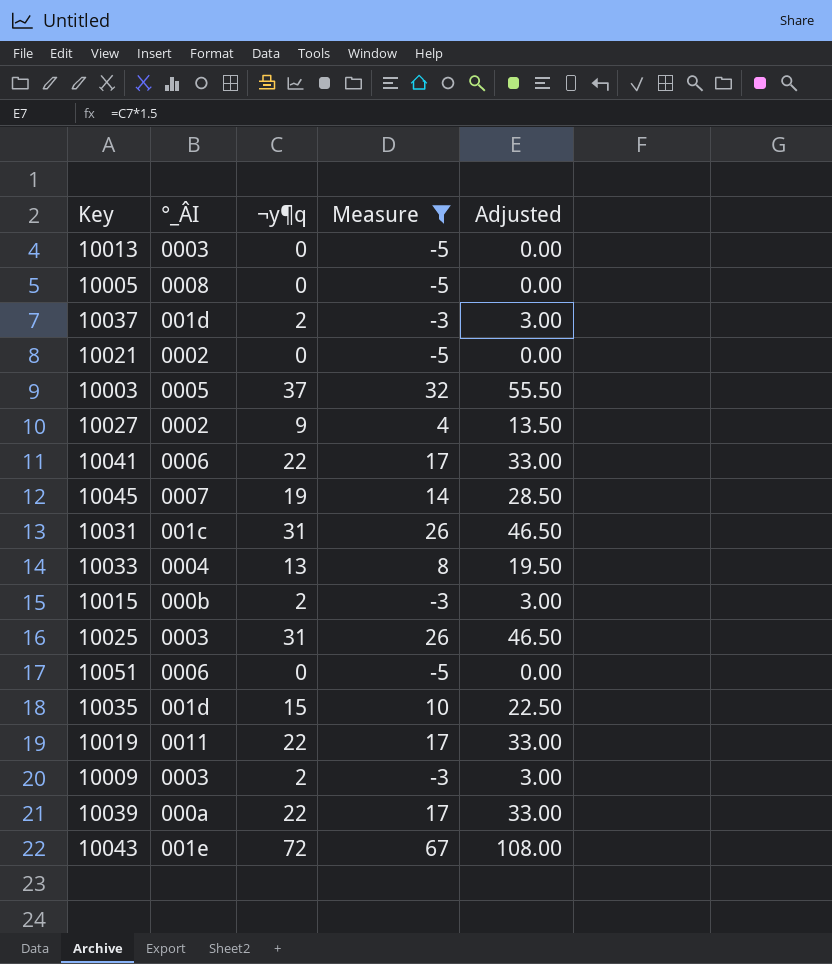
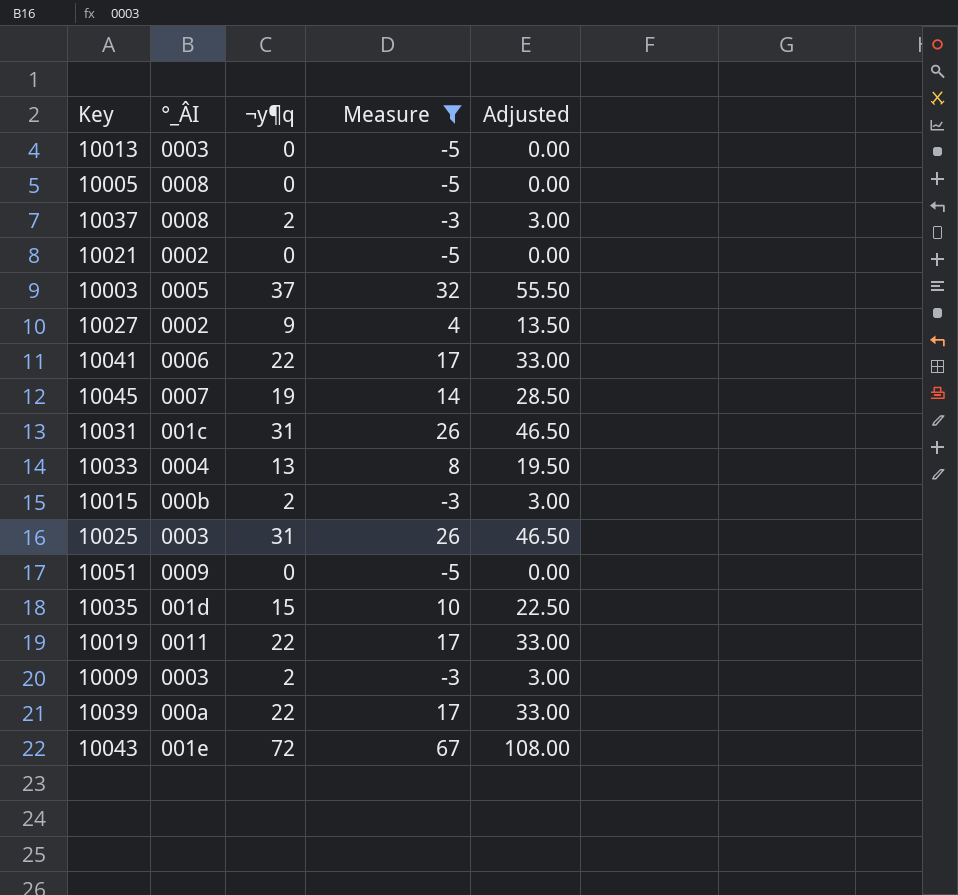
10037 | °_ÂI: 001d -> 0008
10051 | °_ÂI: 0006 -> 0009

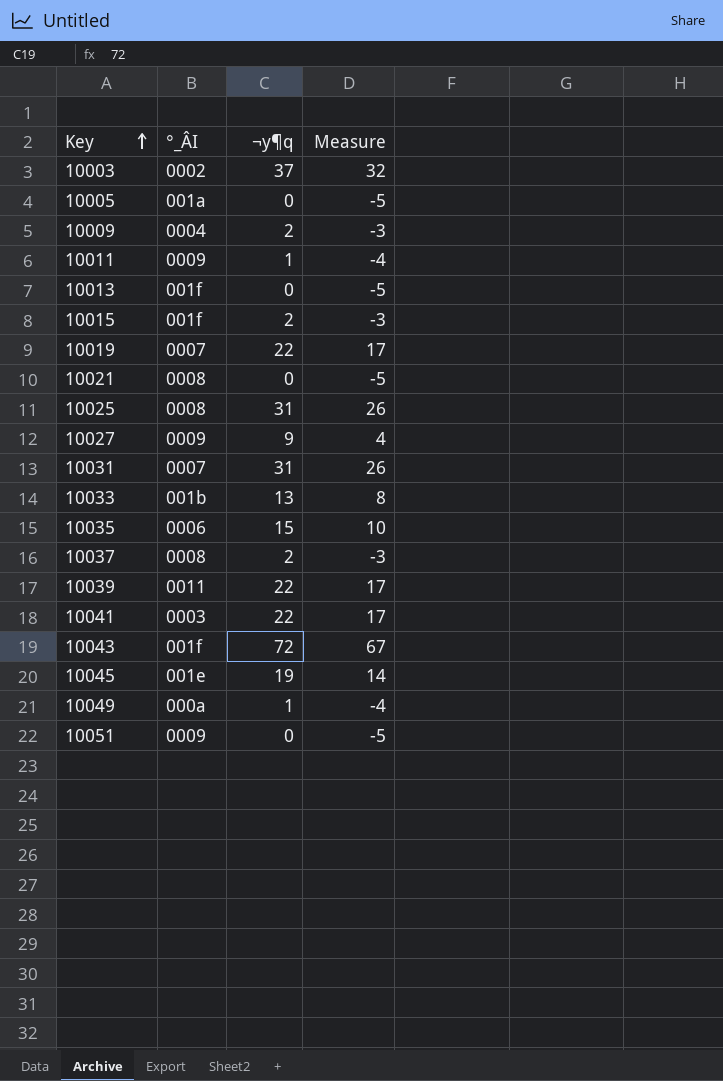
filter: Measure != -4 -> none
row order: none -> Key ascending
column Adjusted | formula: [¬y¶q] * 1.5 -> none
10003 | °_ÂI: 0005 -> 0002
10005 | °_ÂI: 0008 -> 001a
10009 | °_ÂI: 0003 -> 0004
10013 | °_ÂI: 0003 -> 001f
10015 | °_ÂI: 000b -> 001f
10019 | °_ÂI: 0011 -> 0007
10021 | °_ÂI: 0002 -> 0008
10025 | °_ÂI: 0003 -> 0008
10027 | °_ÂI: 0002 -> 0009
10031 | °_ÂI: 001c -> 0007
10033 | °_ÂI: 0004 -> 001b
10035 | °_ÂI: 001d -> 0006
10039 | °_ÂI: 000a -> 0011
10041 | °_ÂI: 0006 -> 0003
10043 | °_ÂI: 001e -> 001f
10045 | °_ÂI: 0007 -> 001e

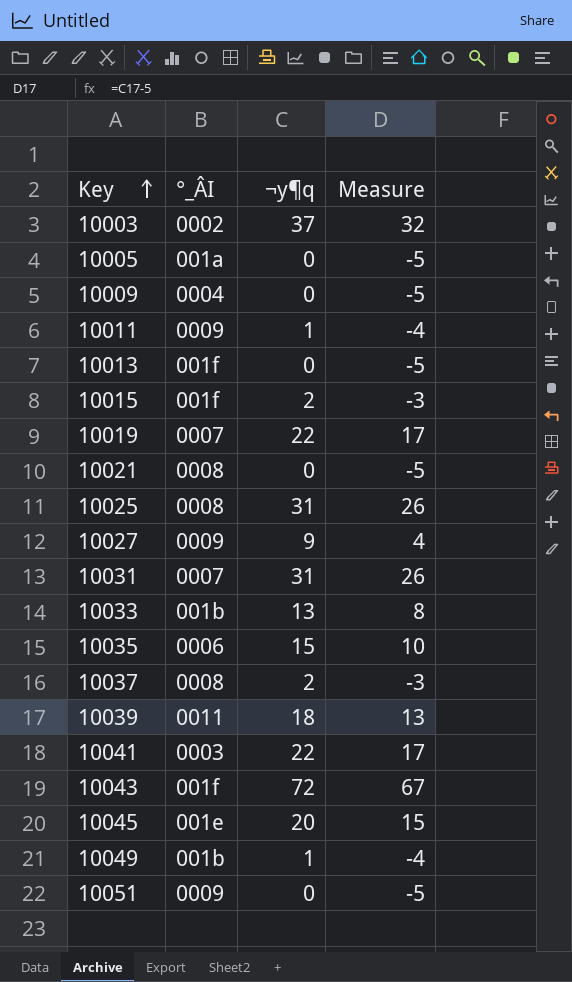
10009 | ¬y¶q: 2 -> 0
10009 | Measure: -3 -> -5
10039 | ¬y¶q: 22 -> 18
10039 | Measure: 17 -> 13
10045 | ¬y¶q: 19 -> 20
10045 | Measure: 14 -> 15
10049 | °_ÂI: 000a -> 001b

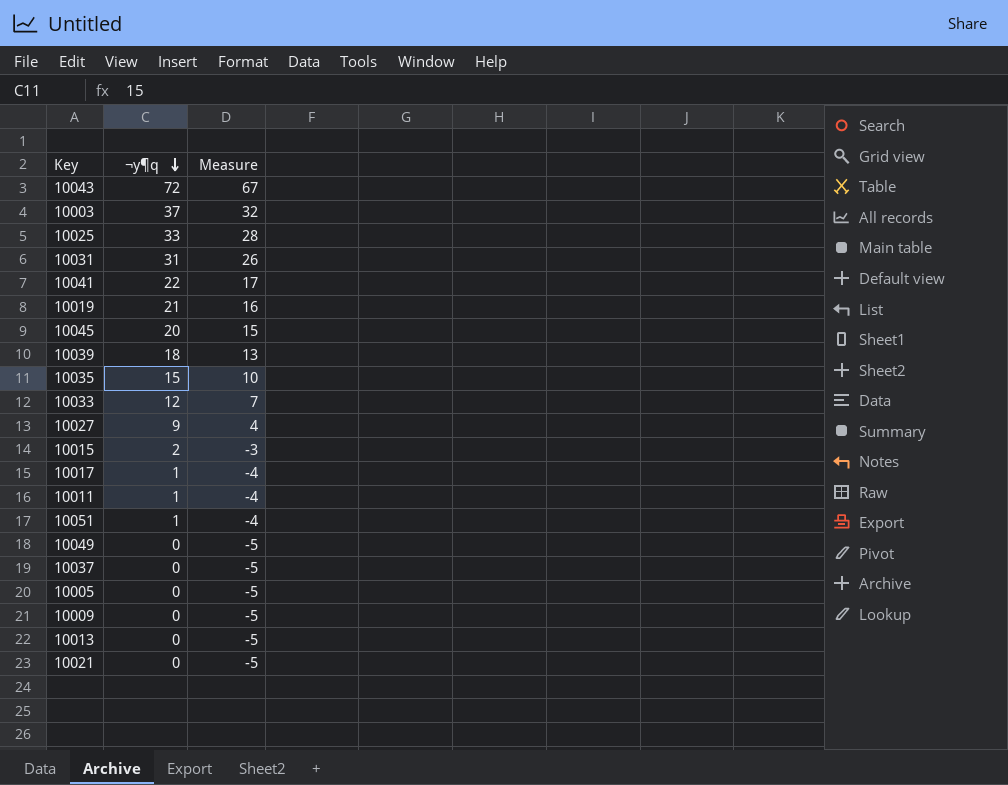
row order: Key ascending -> ¬y¶q descending
column °_ÂI | position: 2 -> none
10025 | ¬y¶q: 31 -> 33
10025 | Measure: 26 -> 28
10019 | ¬y¶q: 22 -> 21
10019 | Measure: 17 -> 16
10033 | ¬y¶q: 13 -> 12
10033 | Measure: 8 -> 7
row 10017: none -> 1 | -4
10051 | ¬y¶q: 0 -> 1
10051 | Measure: -5 -> -4
10049 | ¬y¶q: 1 -> 0
10049 | Measure: -4 -> -5
10037 | ¬y¶q: 2 -> 0
10037 | Measure: -3 -> -5

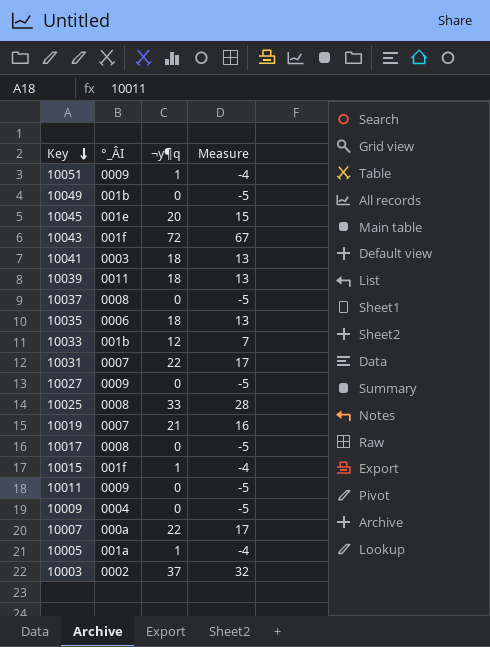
row order: ¬y¶q descending -> Key descending
column °_ÂI | position: none -> 2
row 10013: 0 | -5 -> none
row 10021: 0 | -5 -> none
10041 | ¬y¶q: 22 -> 18
10041 | Measure: 17 -> 13
10035 | ¬y¶q: 15 -> 18
10035 | Measure: 10 -> 13
10031 | ¬y¶q: 31 -> 22
10031 | Measure: 26 -> 17
10027 | ¬y¶q: 9 -> 0
10027 | Measure: 4 -> -5
10017 | ¬y¶q: 1 -> 0
10017 | Measure: -4 -> -5
10015 | ¬y¶q: 2 -> 1
10015 | Measure: -3 -> -4
10011 | ¬y¶q: 1 -> 0
10011 | Measure: -4 -> -5
row 10007: none -> 000a | 22 | 17
10005 | ¬y¶q: 0 -> 1
10005 | Measure: -5 -> -4

